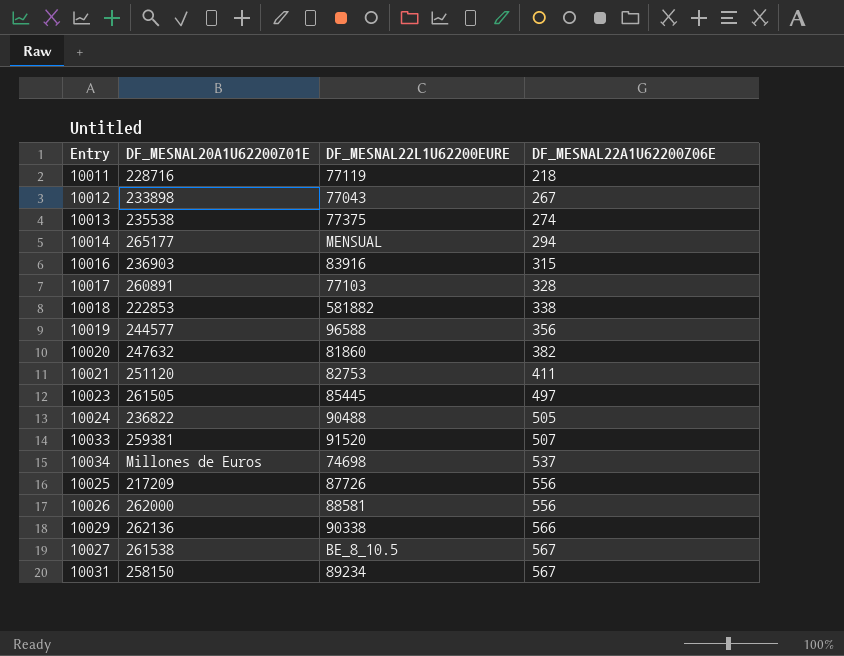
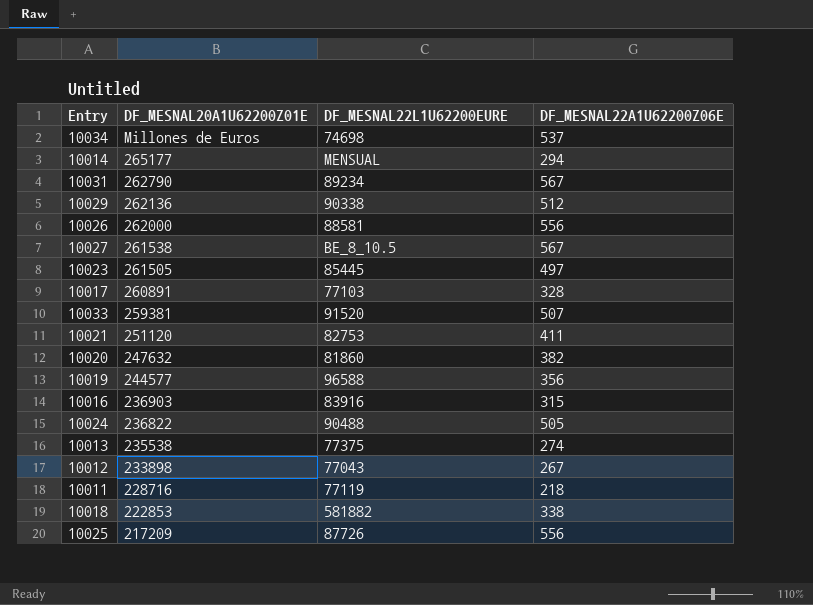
row order: DF_MESNAL22A1U62200Z06E ascending -> DF_MESNAL20A1U62200Z01E descending
10031 | DF_MESNAL20A1U62200Z01E: 258150 -> 262790
10029 | DF_MESNAL22A1U62200Z06E: 566 -> 512

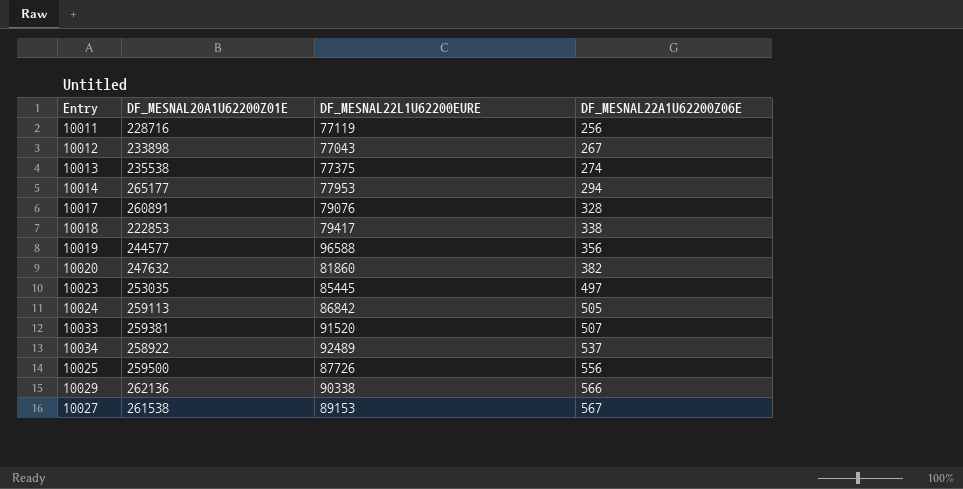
row order: DF_MESNAL20A1U62200Z01E descending -> DF_MESNAL22A1U62200Z06E ascending
row 10031: 262790 | 89234 | 567 -> none
row 10026: 262000 | 88581 | 556 -> none
row 10021: 251120 | 82753 | 411 -> none
row 10016: 236903 | 83916 | 315 -> none
10011 | DF_MESNAL22A1U62200Z06E: 218 -> 256
10014 | DF_MESNAL22L1U62200EURE: MENSUAL -> 77953
10017 | DF_MESNAL22L1U62200EURE: 77103 -> 79076
10018 | DF_MESNAL22L1U62200EURE: 581882 -> 79417
10023 | DF_MESNAL20A1U62200Z01E: 261505 -> 253035
10024 | DF_MESNAL20A1U62200Z01E: 236822 -> 259113
10024 | DF_MESNAL22L1U62200EURE: 90488 -> 86842
10034 | DF_MESNAL20A1U62200Z01E: Millones de Euros -> 258922
10034 | DF_MESNAL22L1U62200EURE: 74698 -> 92489
10025 | DF_MESNAL20A1U62200Z01E: 217209 -> 259500
10029 | DF_MESNAL22A1U62200Z06E: 512 -> 566
10027 | DF_MESNAL22L1U62200EURE: BE_8_10.5 -> 89153

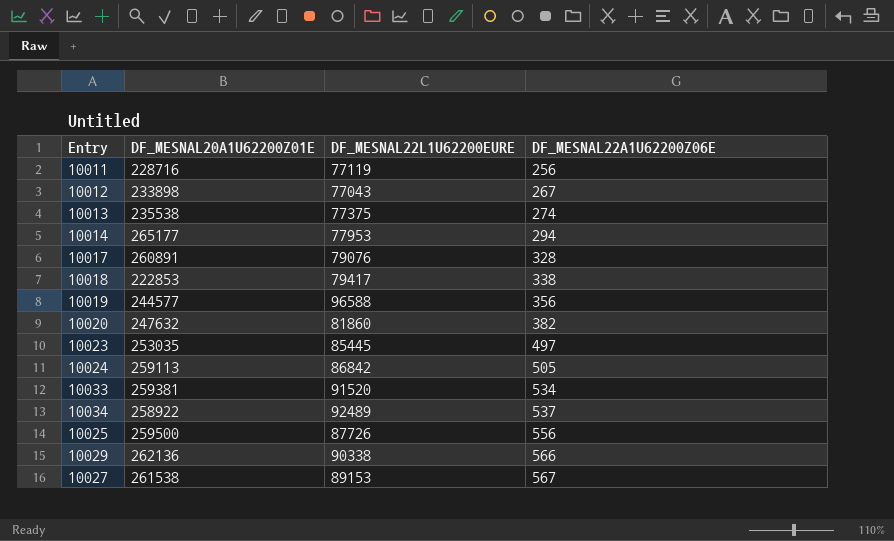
10033 | DF_MESNAL22A1U62200Z06E: 507 -> 534

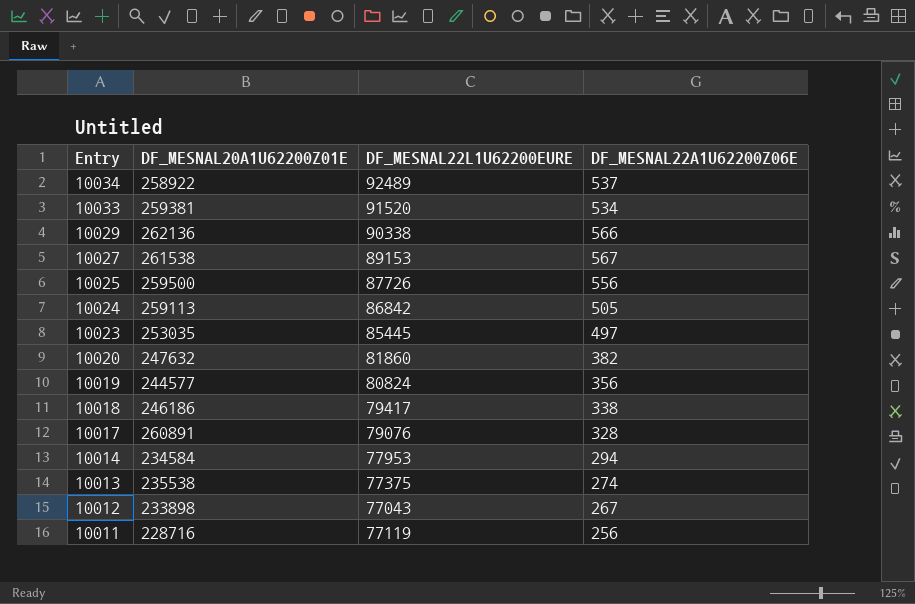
row order: DF_MESNAL22A1U62200Z06E ascending -> Entry descending
10019 | DF_MESNAL22L1U62200EURE: 96588 -> 80824
10018 | DF_MESNAL20A1U62200Z01E: 222853 -> 246186
10014 | DF_MESNAL20A1U62200Z01E: 265177 -> 234584

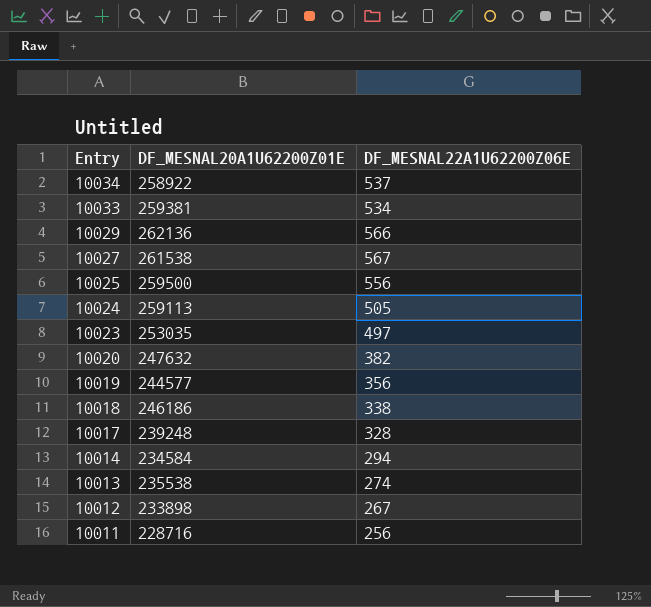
column DF_MESNAL22L1U62200EURE | position: 3 -> none
10017 | DF_MESNAL20A1U62200Z01E: 260891 -> 239248

